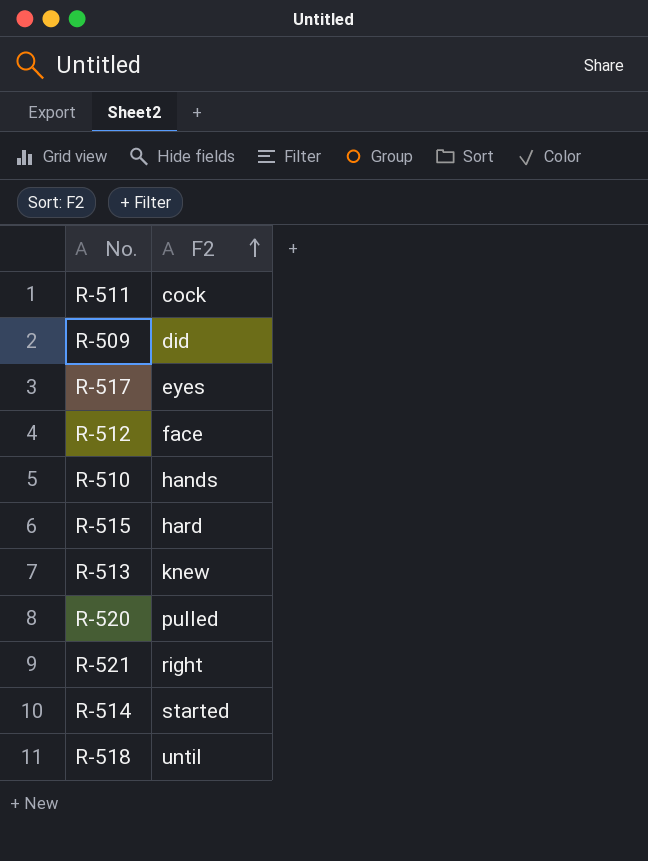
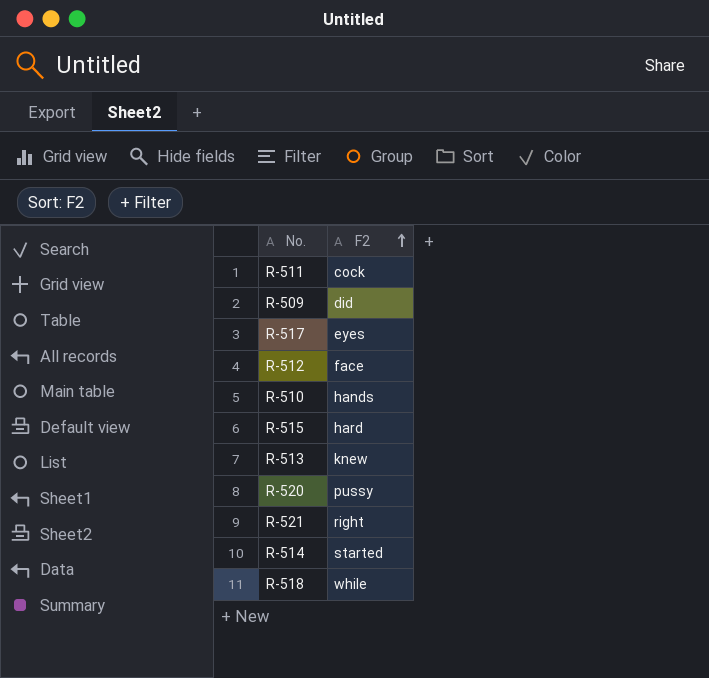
R-520 | F2: pulled -> pussy
R-518 | F2: until -> while

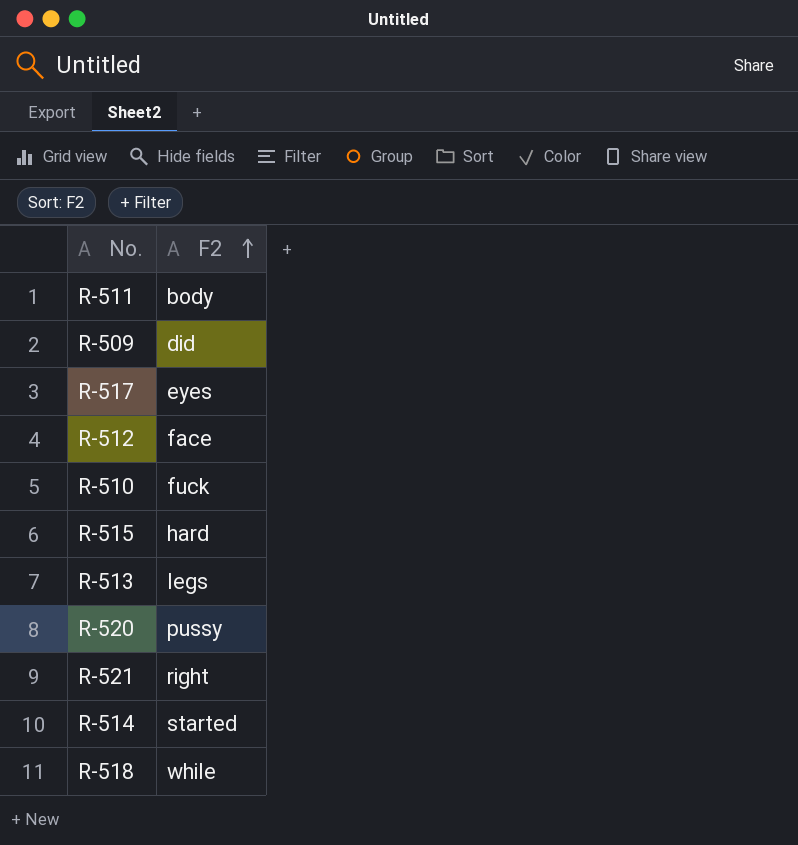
R-511 | F2: cock -> body
R-510 | F2: hands -> fuck
R-513 | F2: knew -> legs

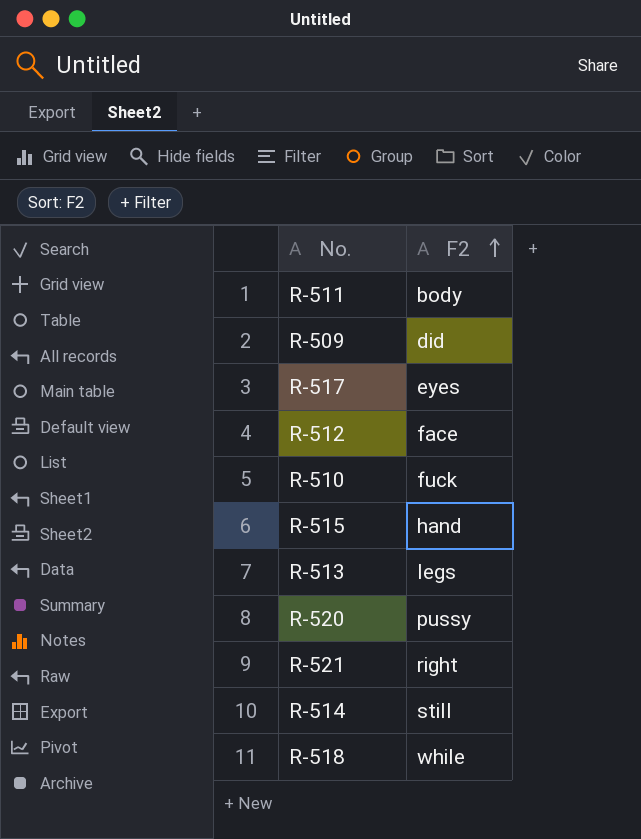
R-515 | F2: hard -> hand
R-514 | F2: started -> still

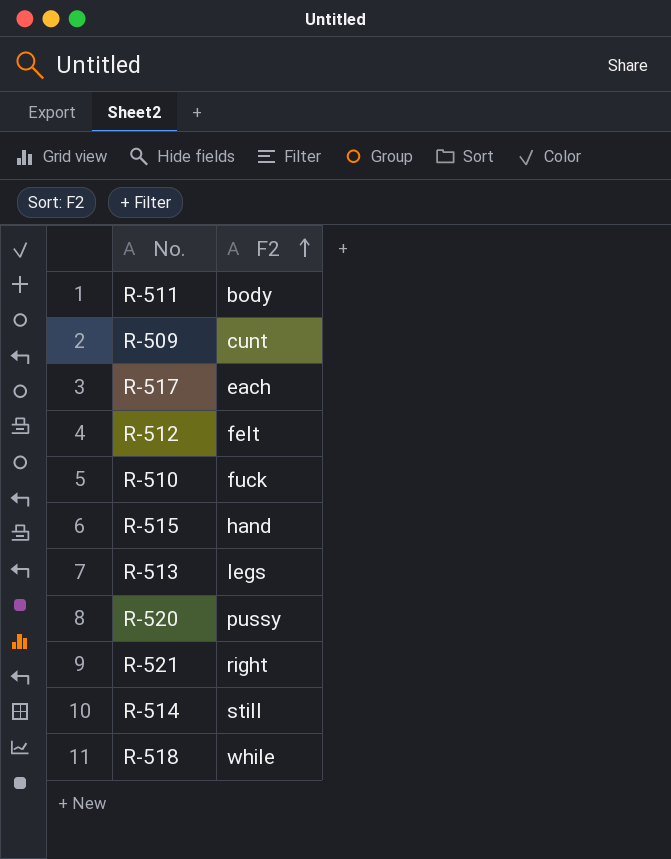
R-509 | F2: did -> cunt
R-517 | F2: eyes -> each
R-512 | F2: face -> felt

